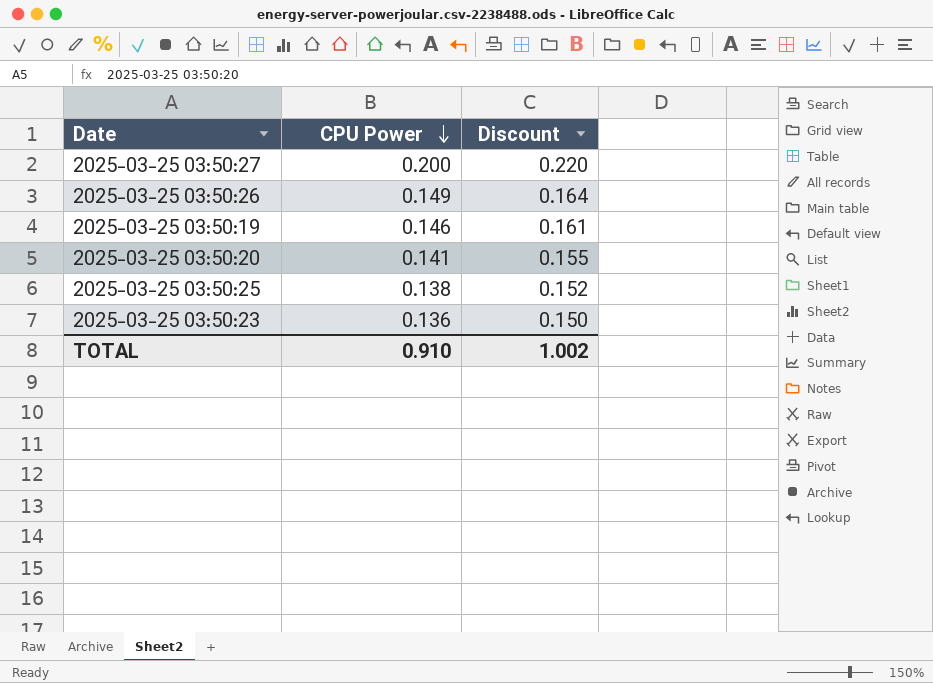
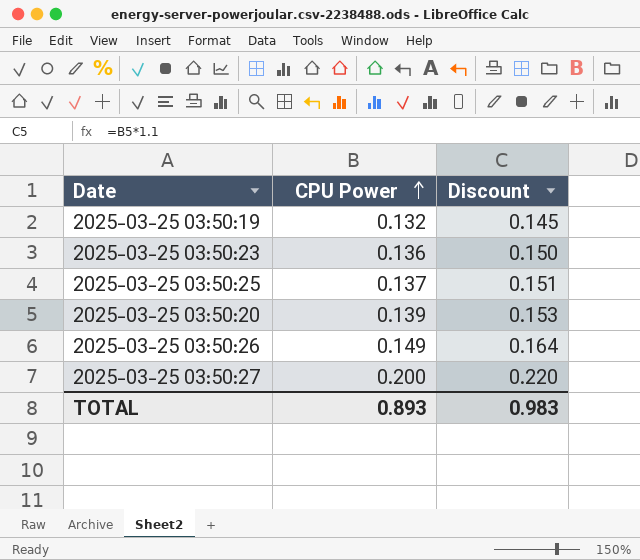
row order: CPU Power descending -> CPU Power ascending
2025-03-25 03:50:19 | CPU Power: 0.146 -> 0.132
2025-03-25 03:50:19 | Discount: 0.161 -> 0.145
2025-03-25 03:50:25 | CPU Power: 0.138 -> 0.137
2025-03-25 03:50:25 | Discount: 0.152 -> 0.151
2025-03-25 03:50:20 | CPU Power: 0.141 -> 0.139
2025-03-25 03:50:20 | Discount: 0.155 -> 0.153
TOTAL | CPU Power: 0.910 -> 0.893
TOTAL | Discount: 1.002 -> 0.983

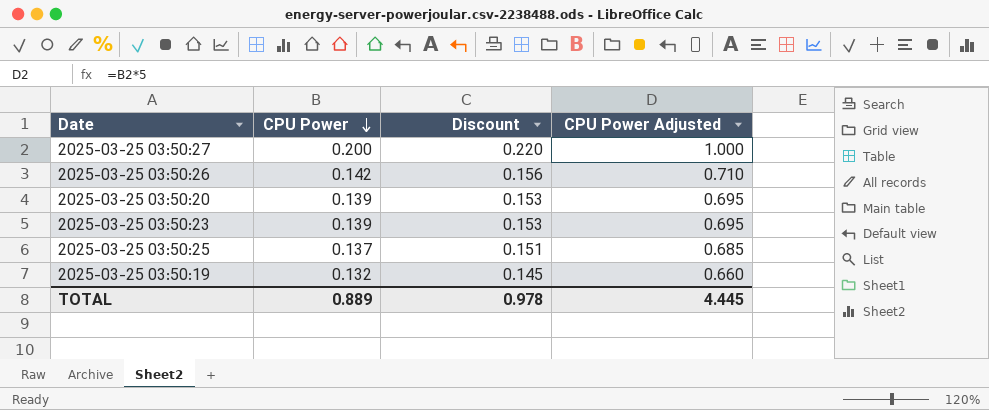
row order: CPU Power ascending -> CPU Power descending
column CPU Power Adjusted | formula: none -> [CPU Power] * 5
2025-03-25 03:50:26 | CPU Power: 0.149 -> 0.142
2025-03-25 03:50:26 | Discount: 0.164 -> 0.156
2025-03-25 03:50:23 | CPU Power: 0.136 -> 0.139
2025-03-25 03:50:23 | Discount: 0.150 -> 0.153
TOTAL | CPU Power: 0.893 -> 0.889
TOTAL | Discount: 0.983 -> 0.978

